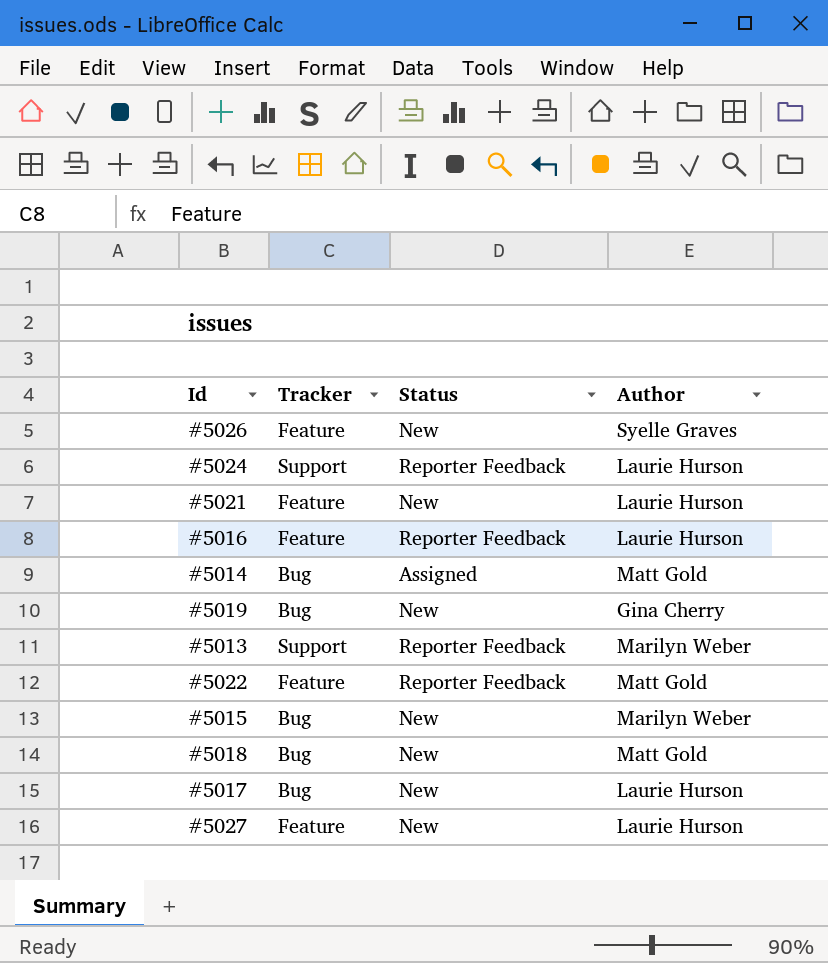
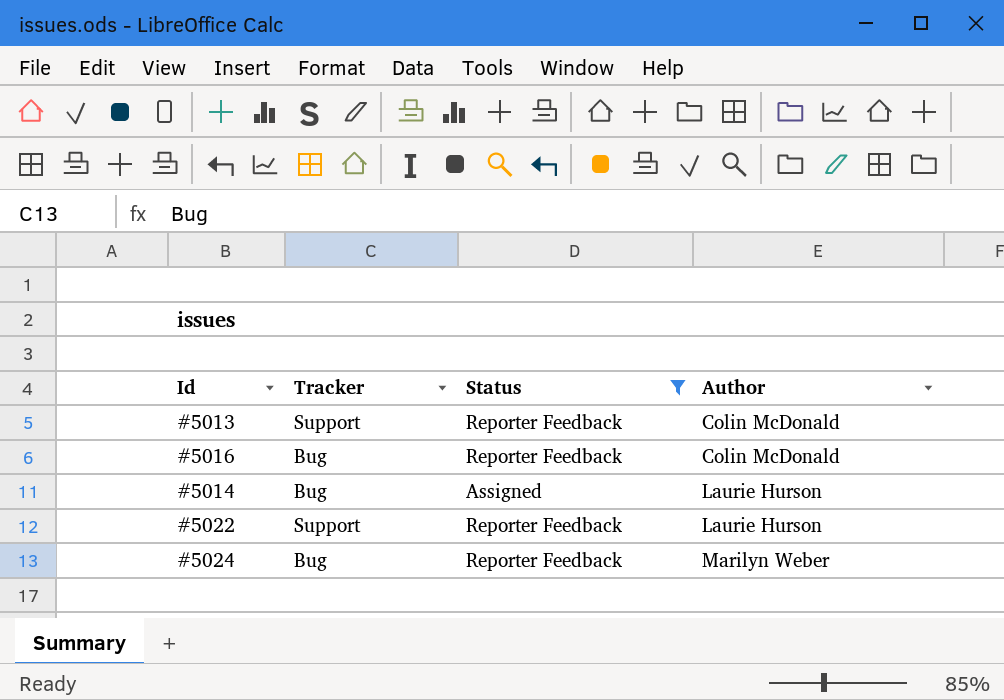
filter: none -> Status != New
row order: none -> Author ascending
#5013 | Author: Marilyn Weber -> Colin McDonald
#5016 | Tracker: Feature -> Bug
#5016 | Author: Laurie Hurson -> Colin McDonald
#5014 | Author: Matt Gold -> Laurie Hurson
#5022 | Tracker: Feature -> Support
#5022 | Author: Matt Gold -> Laurie Hurson
#5024 | Tracker: Support -> Bug
#5024 | Author: Laurie Hurson -> Marilyn Weber

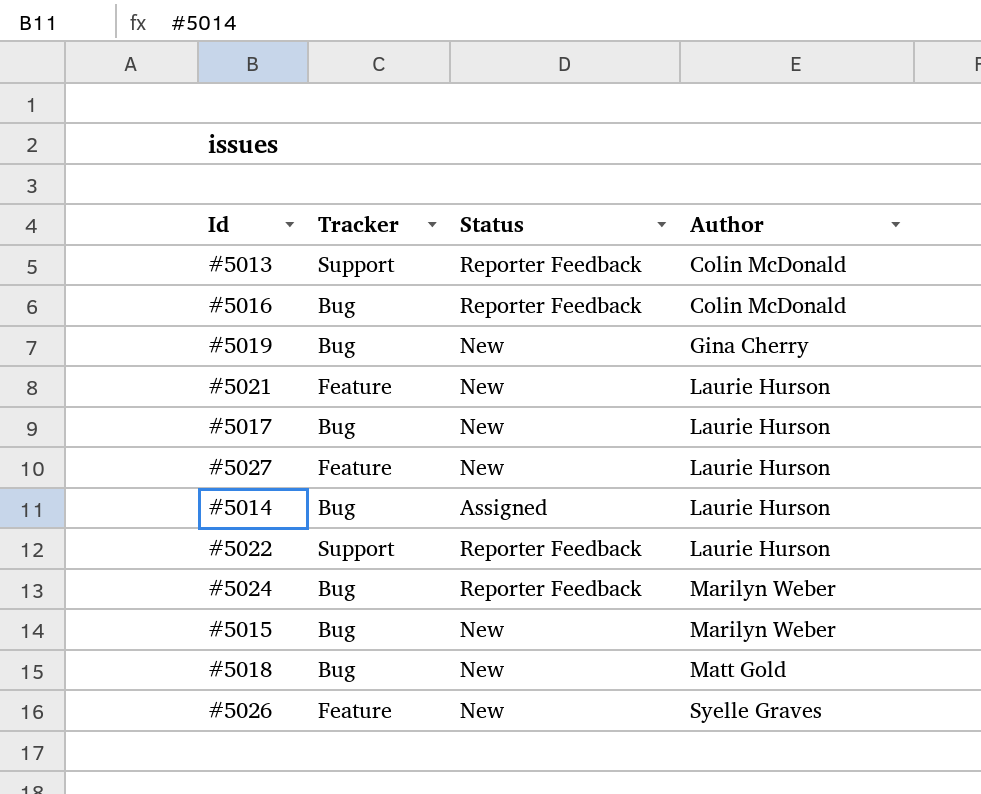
filter: Status != New -> none

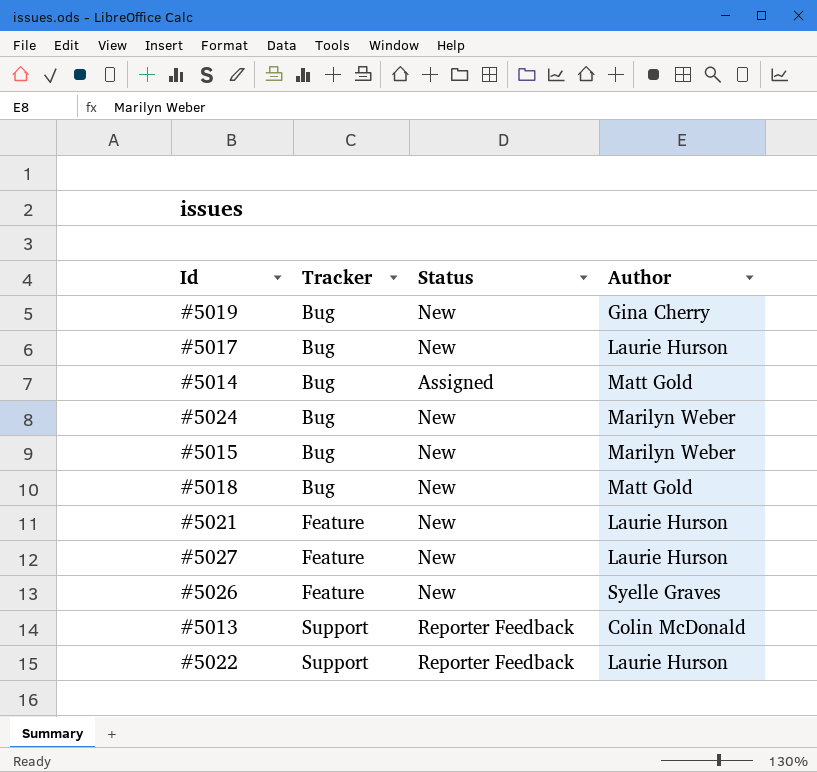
row order: Author ascending -> Tracker ascending
row #5016: Bug | Reporter Feedback | Colin McDonald -> none
#5014 | Author: Laurie Hurson -> Matt Gold
#5024 | Status: Reporter Feedback -> New

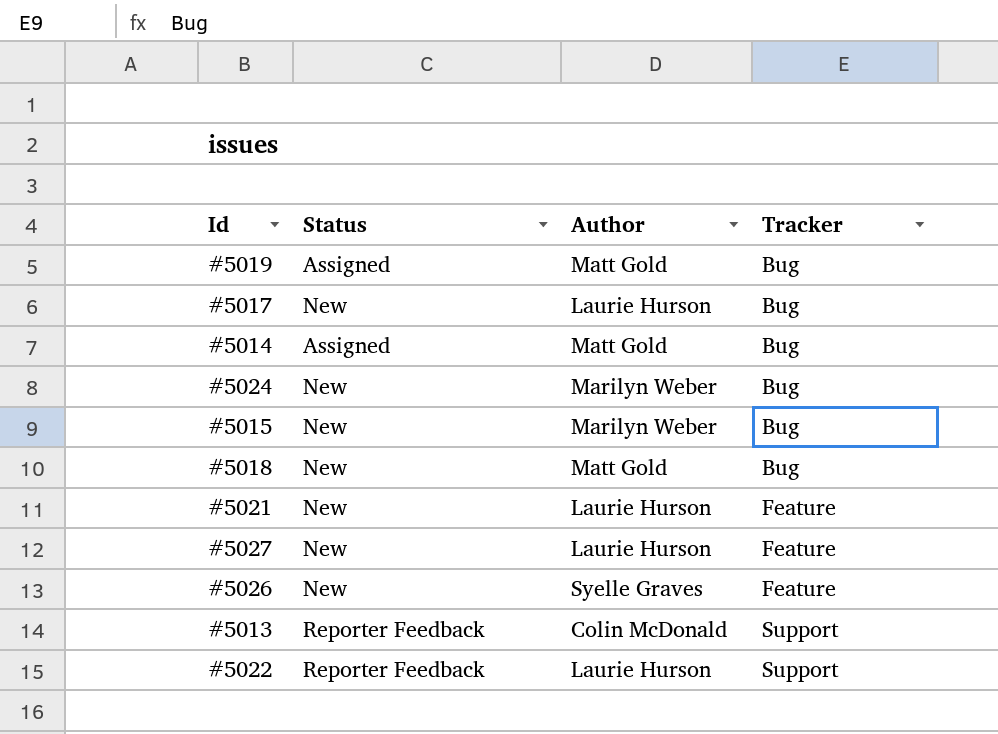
column Tracker | position: 2 -> 4
#5019 | Status: New -> Assigned
#5019 | Author: Gina Cherry -> Matt Gold

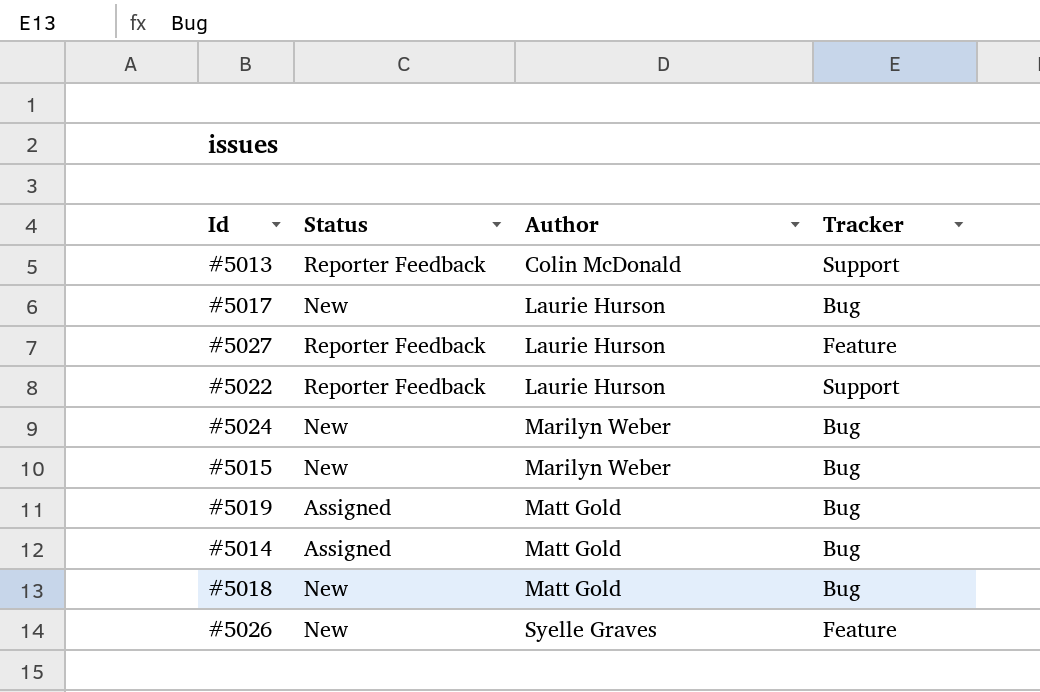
row order: Tracker ascending -> Author ascending
row #5021: New | Laurie Hurson | Feature -> none
#5027 | Status: New -> Reporter Feedback

